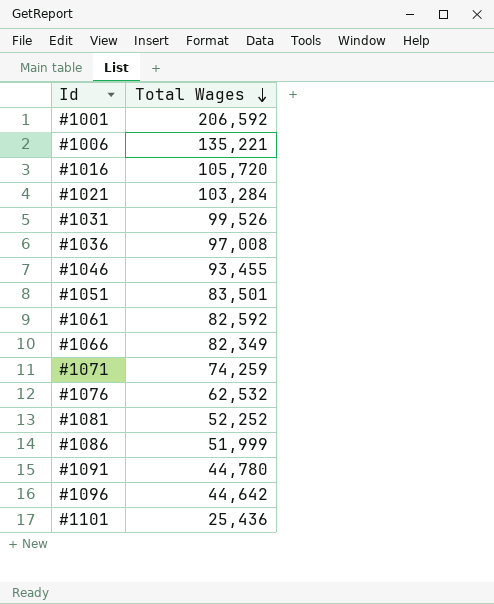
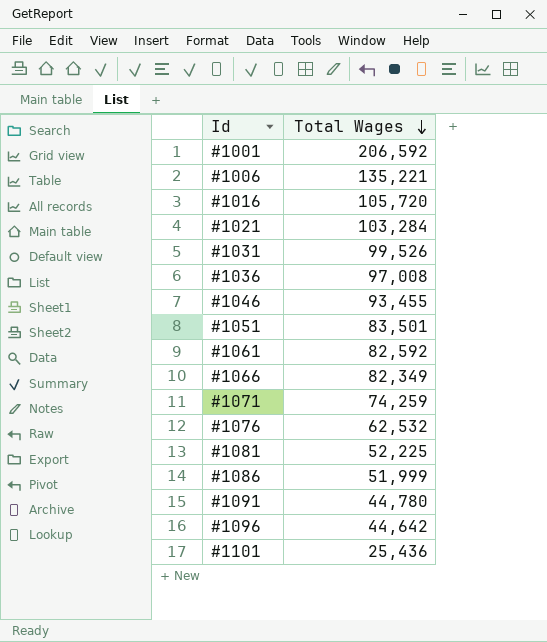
#1081 | Total Wages: 52,252 -> 52,225

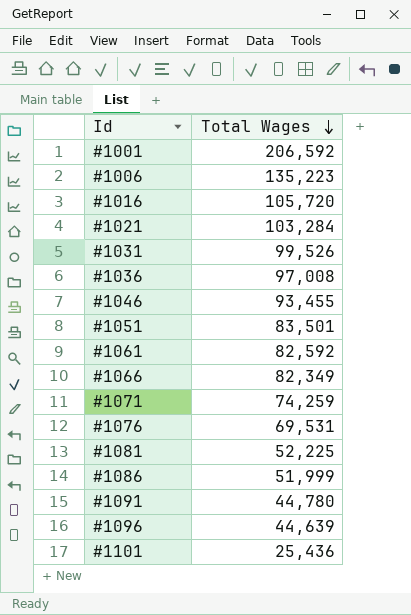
#1006 | Total Wages: 135,221 -> 135,223
#1076 | Total Wages: 62,532 -> 69,531
#1096 | Total Wages: 44,642 -> 44,639

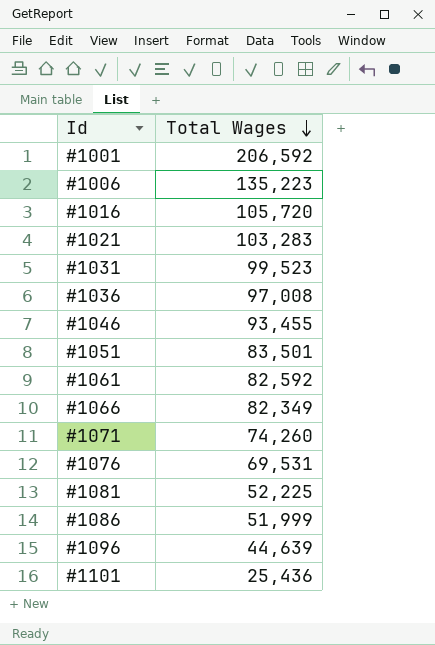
row #1091: 44,780 -> none
#1021 | Total Wages: 103,284 -> 103,283
#1031 | Total Wages: 99,526 -> 99,523
#1071 | Total Wages: 74,259 -> 74,260

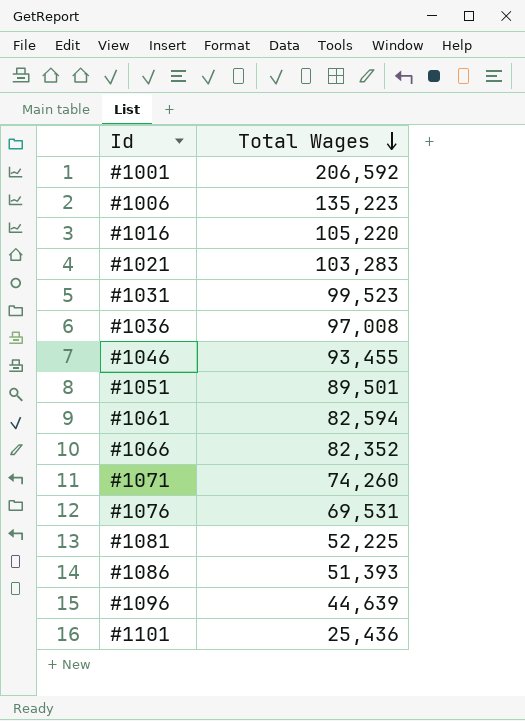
#1016 | Total Wages: 105,720 -> 105,220
#1051 | Total Wages: 83,501 -> 89,501
#1061 | Total Wages: 82,592 -> 82,594
#1066 | Total Wages: 82,349 -> 82,352
#1086 | Total Wages: 51,999 -> 51,393

